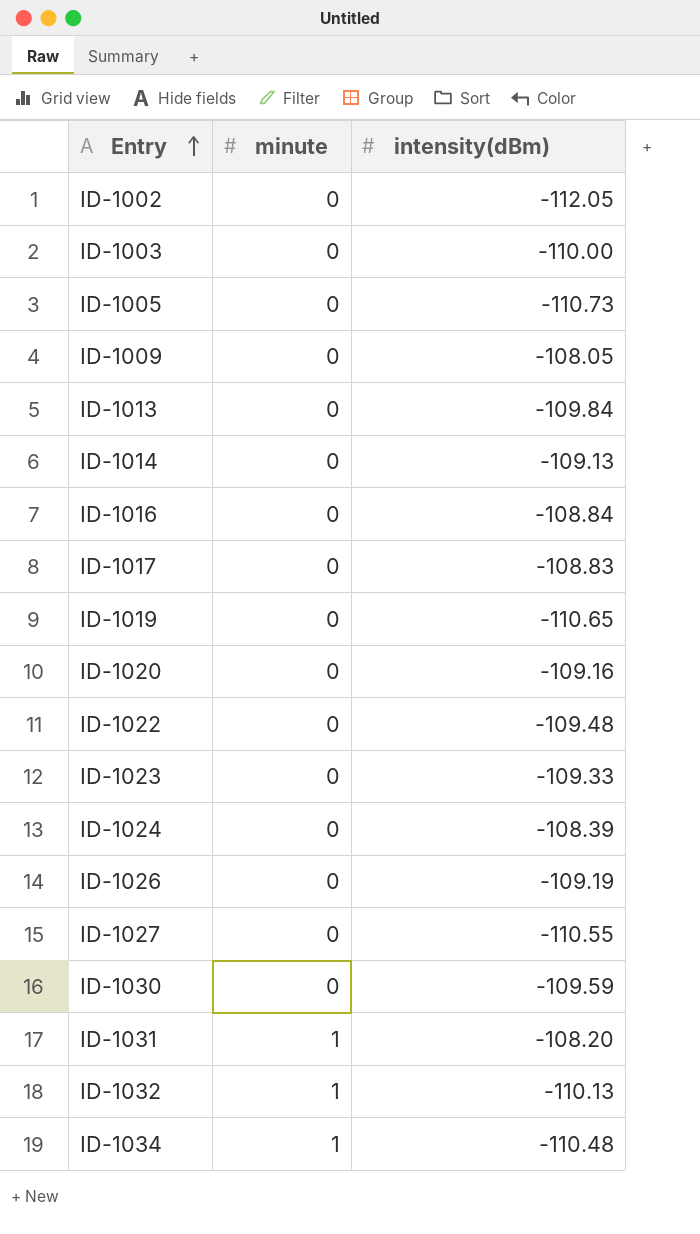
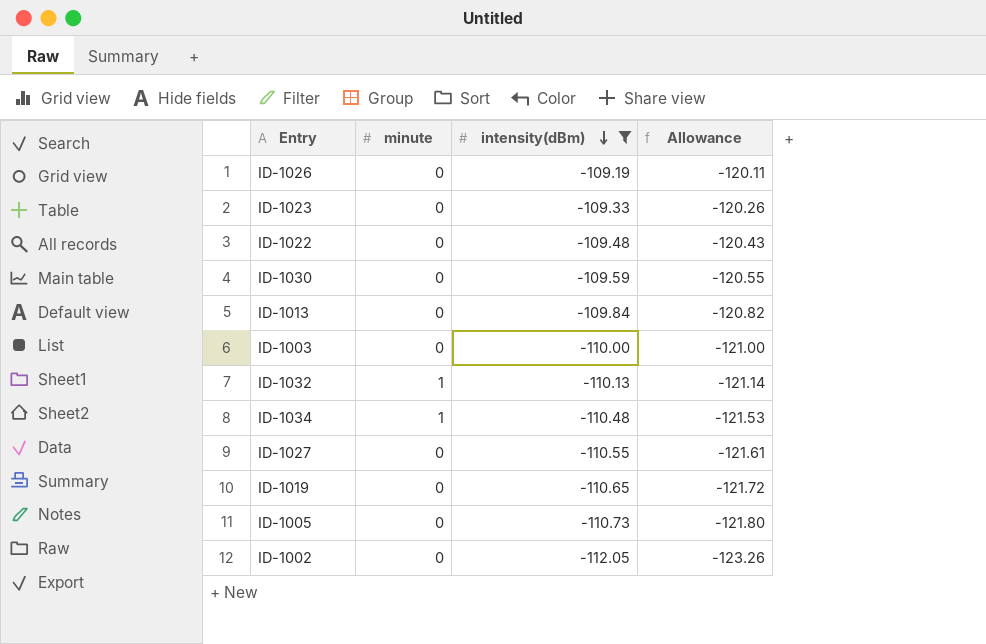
filter: none -> intensity(dBm) <= -109.19
row order: Entry ascending -> intensity(dBm) descending
column Allowance | formula: none -> [intensity(dBm)] * 1.1

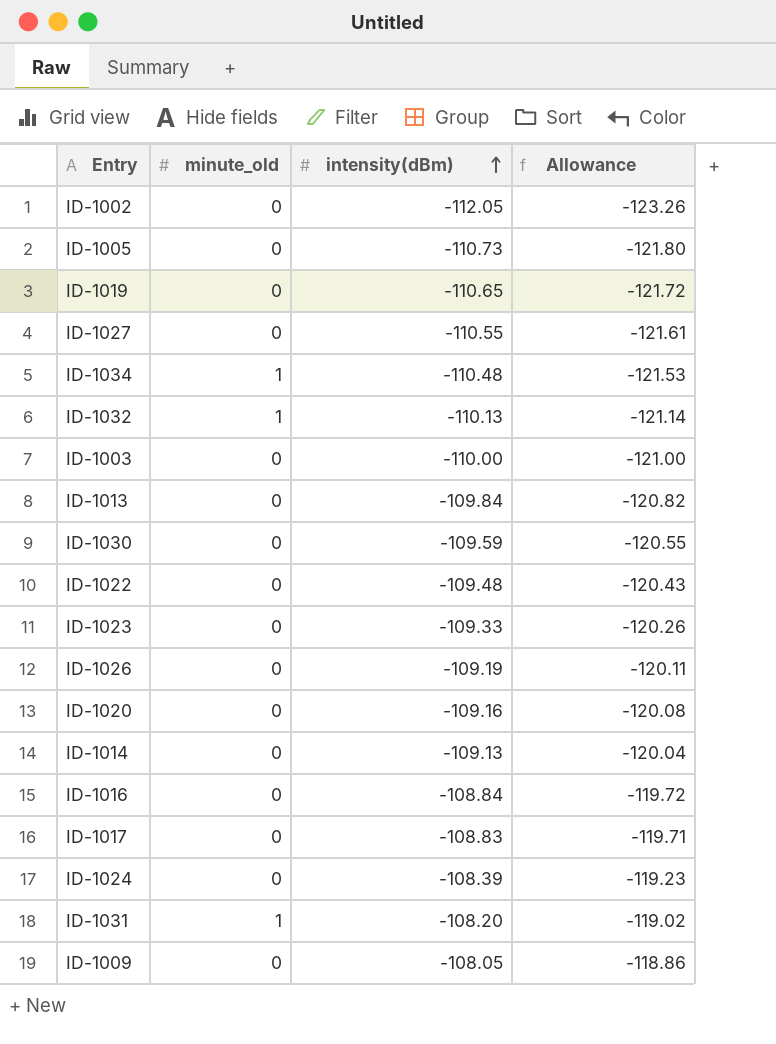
filter: intensity(dBm) <= -109.19 -> none
row order: intensity(dBm) descending -> intensity(dBm) ascending
column name: minute -> minute_old

